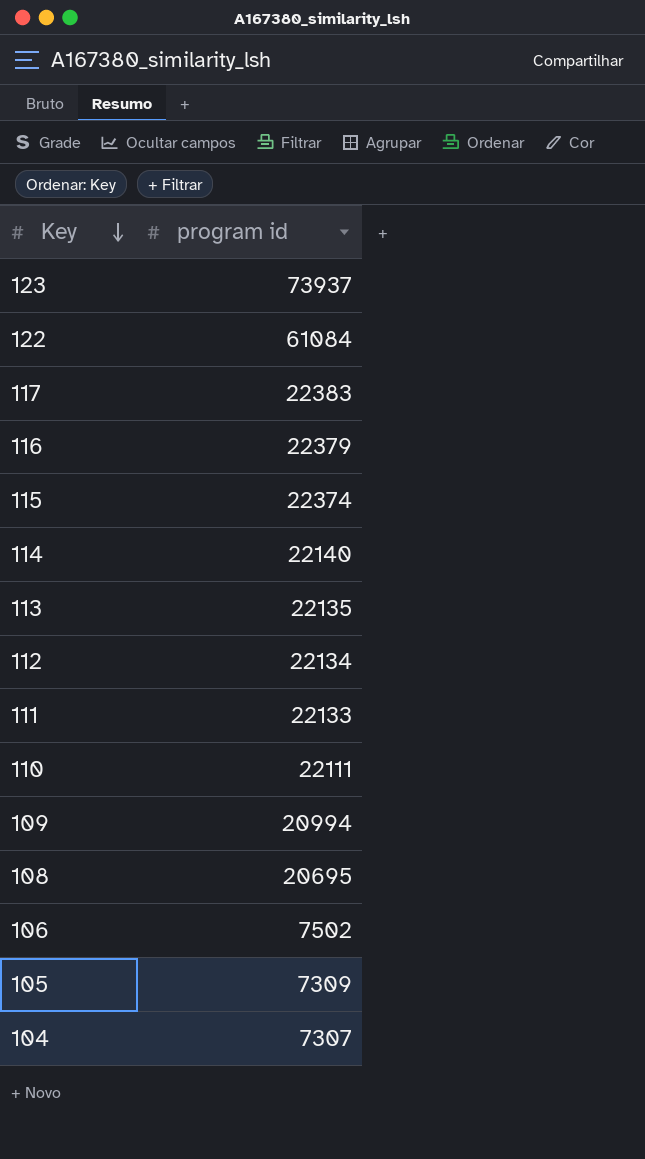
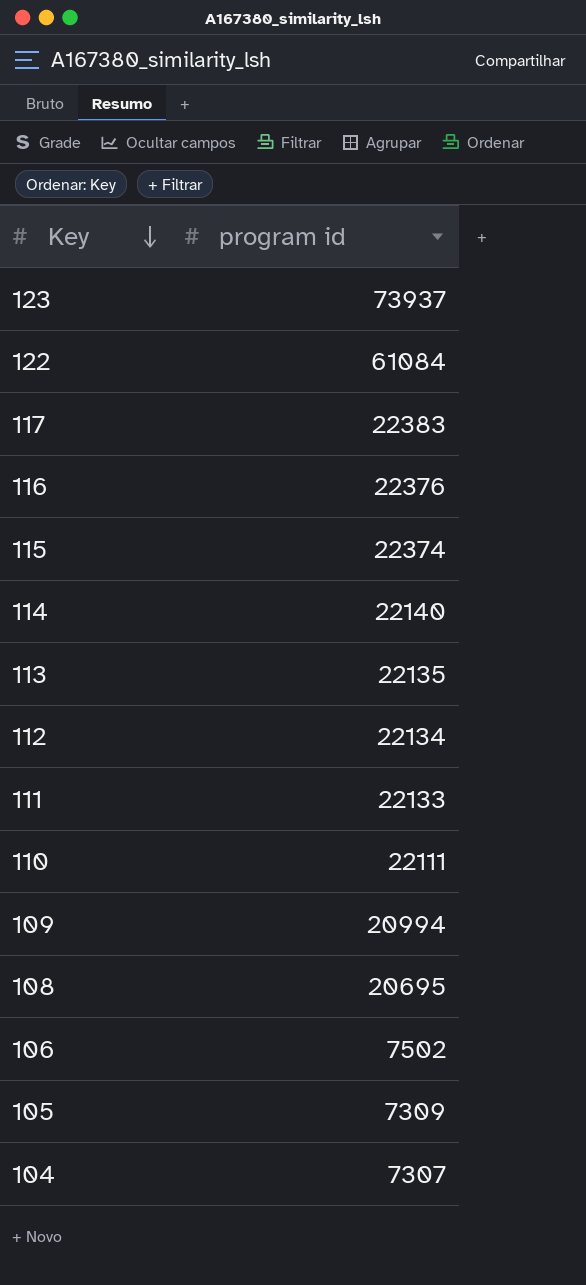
116 | program id: 22379 -> 22376

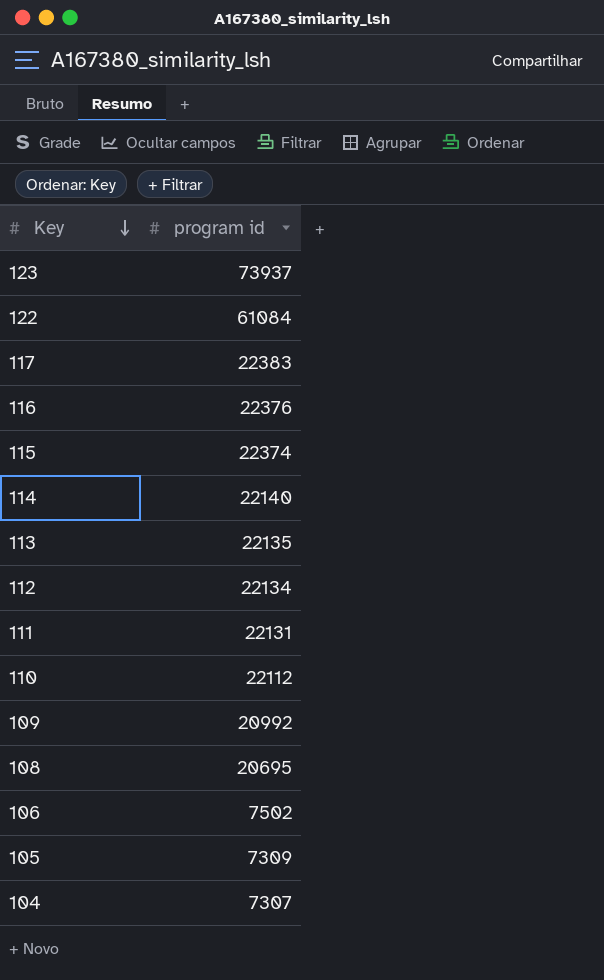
111 | program id: 22133 -> 22131
110 | program id: 22111 -> 22112
109 | program id: 20994 -> 20992

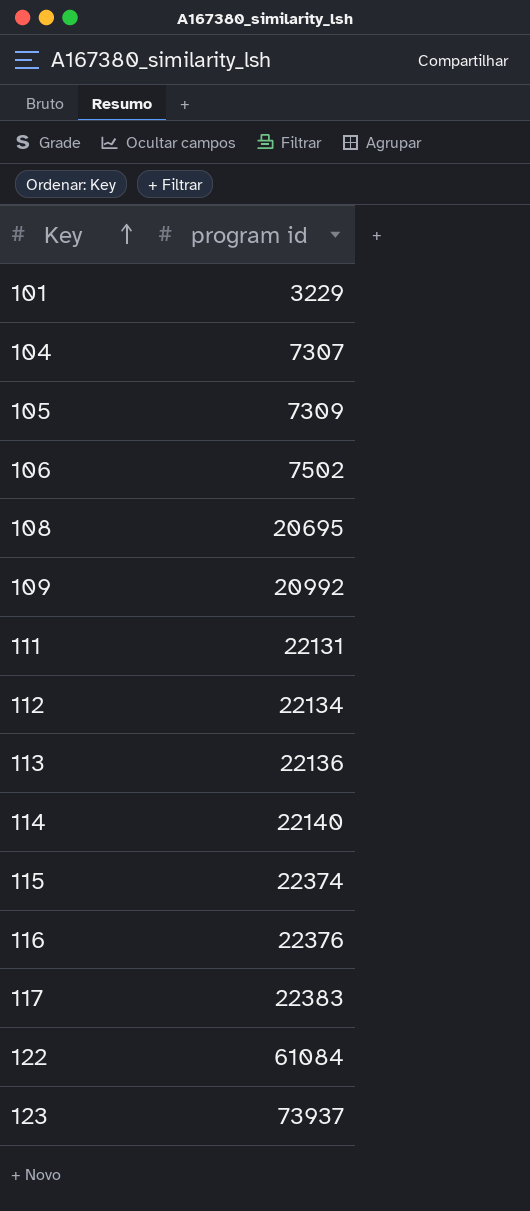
row order: Key descending -> Key ascending
row 110: 22112 -> none
row 101: none -> 3229
113 | program id: 22135 -> 22136

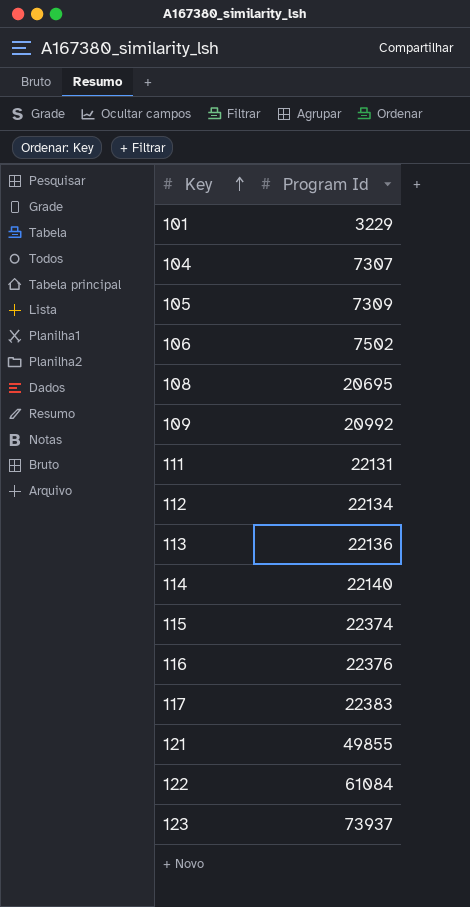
column name: program id -> Program Id
row 121: none -> 49855

